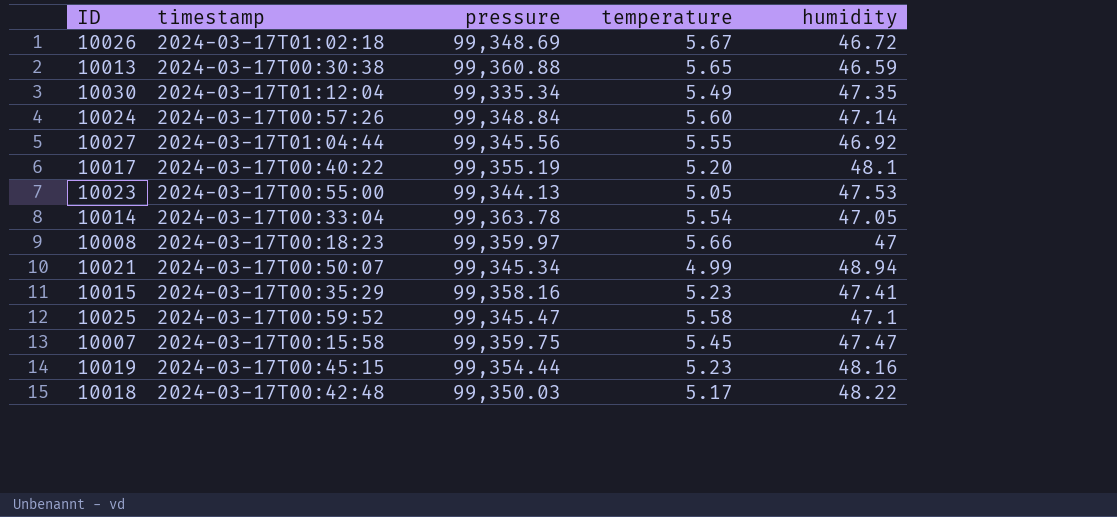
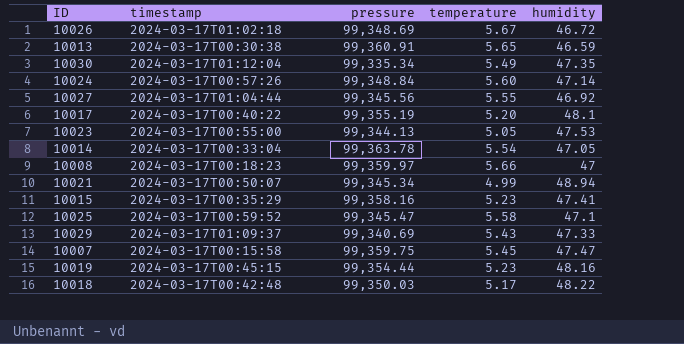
10013 | pressure: 99,360.88 -> 99,360.91
row 10029: none -> 2024-03-17T01:09:37 | 99,340.69 | 5.43 | 47.33

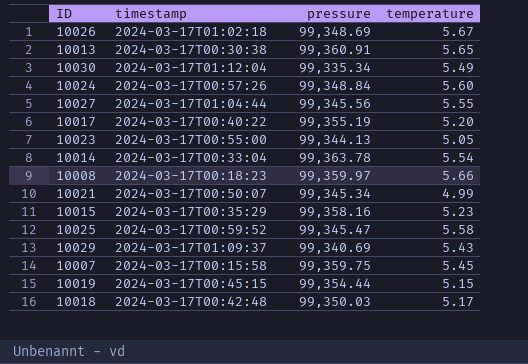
column humidity | position: 5 -> none
10019 | temperature: 5.23 -> 5.15

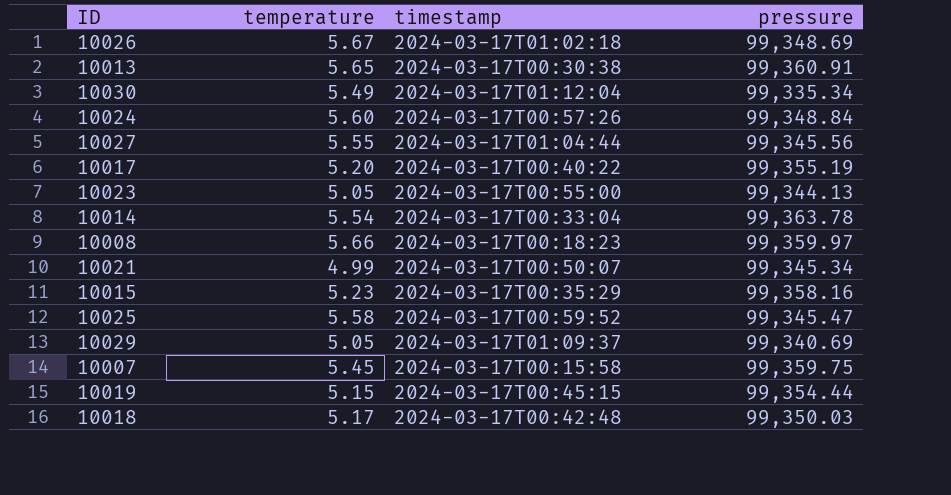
column temperature | position: 4 -> 2
10029 | temperature: 5.43 -> 5.05

